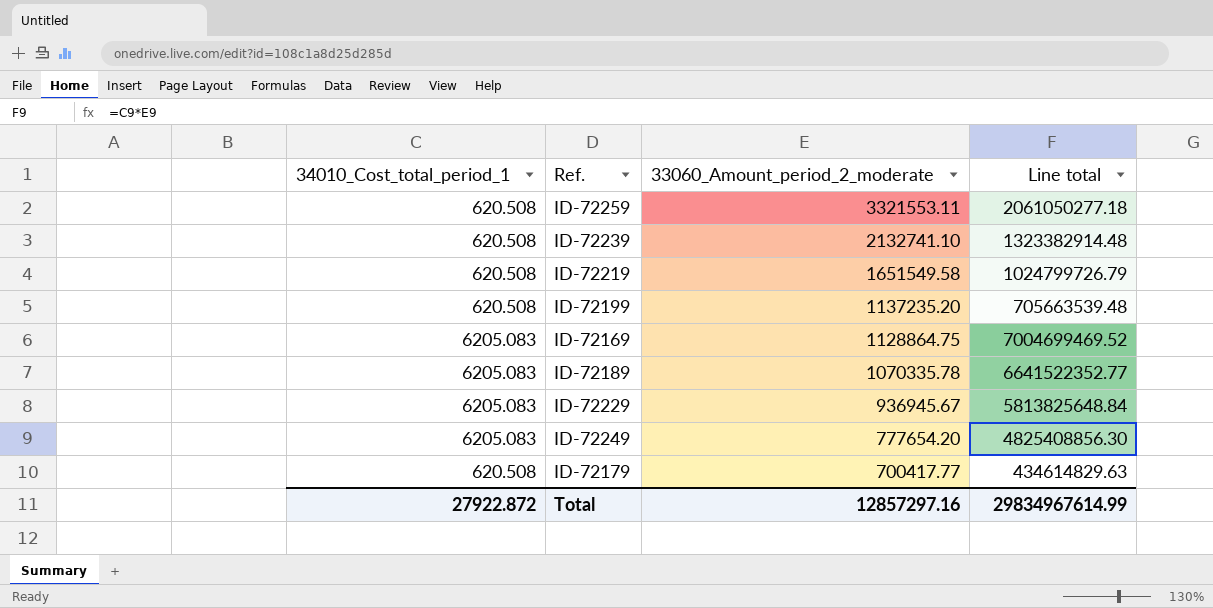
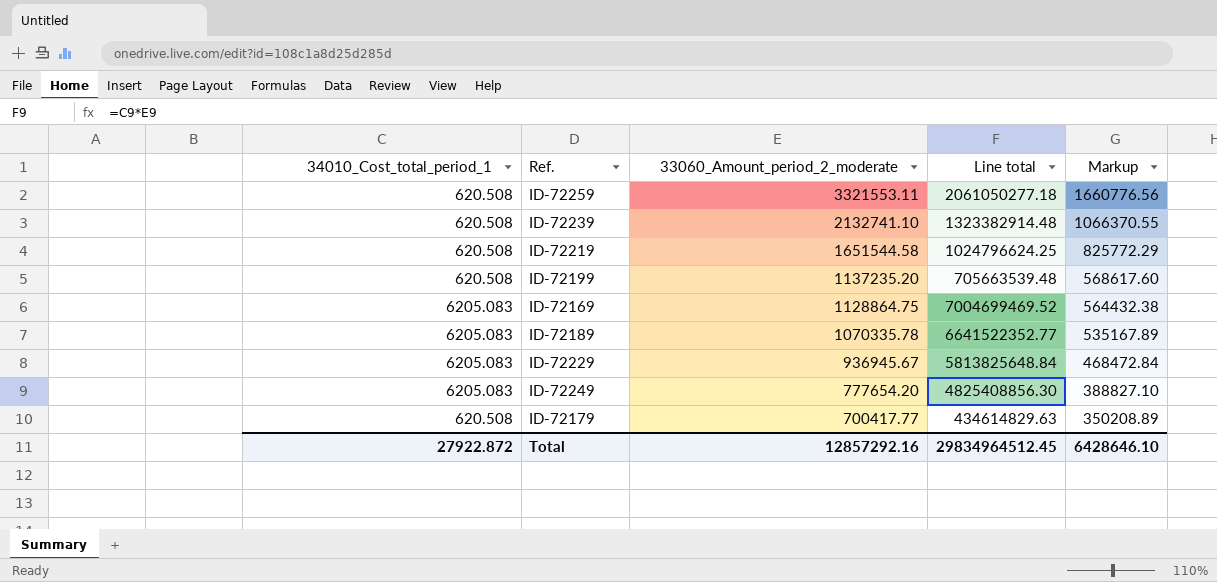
column Markup | formula: none -> [33060_Amount_period_2_moderate] * 0.5
ID-72219 | 33060_Amount_period_2_moderate: 1651549.58 -> 1651544.58
ID-72219 | Line total: 1024799726.79 -> 1024796624.25
Total | 33060_Amount_period_2_moderate: 12857297.16 -> 12857292.16
Total | Line total: 29834967614.99 -> 29834964512.45

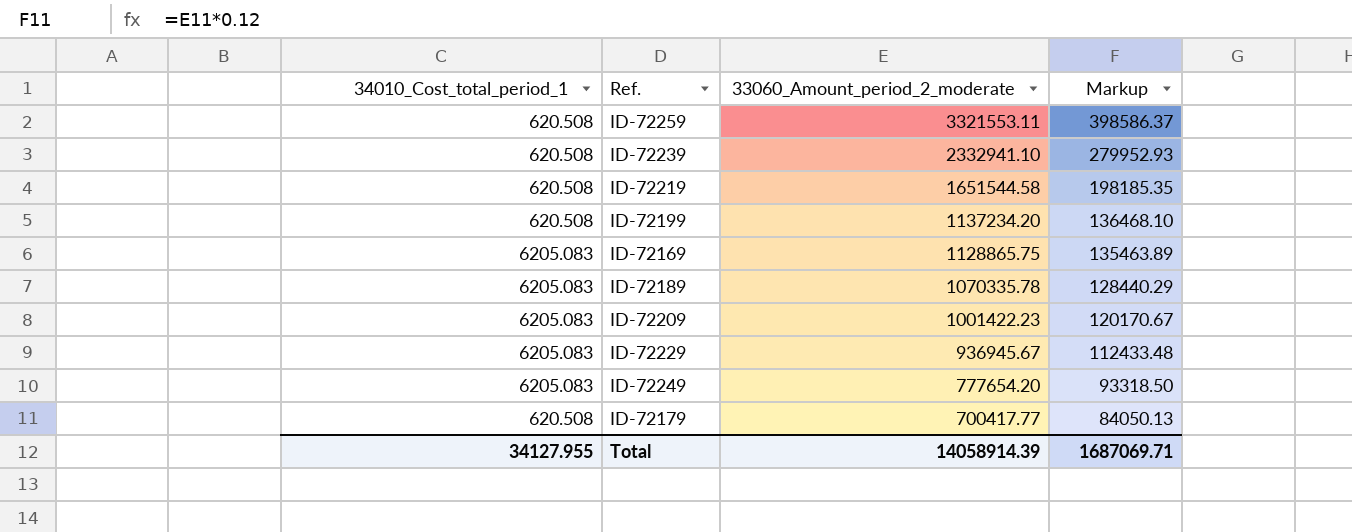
column Line total | formula: [34010_Cost_total_period_1] * [33060_Amount_period_2_moderate] -> none
column Markup | formula: [33060_Amount_period_2_moderate] * 0.5 -> [33060_Amount_period_2_moderate] * 0.12
ID-72239 | 33060_Amount_period_2_moderate: 2132741.10 -> 2332941.10
ID-72199 | 33060_Amount_period_2_moderate: 1137235.20 -> 1137234.20
ID-72169 | 33060_Amount_period_2_moderate: 1128864.75 -> 1128865.75
row ID-72209: none -> 6205.083 | 1001422.23 | 120170.67
Total | 34010_Cost_total_period_1: 27922.872 -> 34127.955
Total | 33060_Amount_period_2_moderate: 12857292.16 -> 14058914.39
Total | Markup: 6428646.10 -> 1687069.71

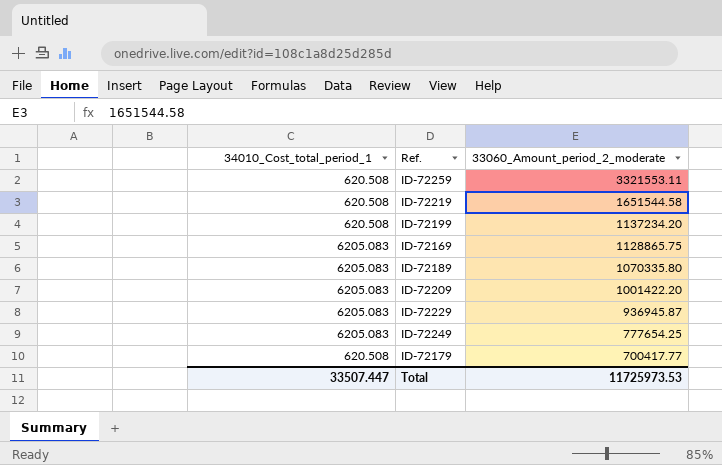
column Markup | formula: [33060_Amount_period_2_moderate] * 0.12 -> none
row ID-72239: 620.508 | 2332941.10 | 279952.93 -> none
ID-72189 | 33060_Amount_period_2_moderate: 1070335.78 -> 1070335.80
ID-72209 | 33060_Amount_period_2_moderate: 1001422.23 -> 1001422.20
ID-72229 | 33060_Amount_period_2_moderate: 936945.67 -> 936945.87
ID-72249 | 33060_Amount_period_2_moderate: 777654.20 -> 777654.25
Total | 34010_Cost_total_period_1: 34127.955 -> 33507.447
Total | 33060_Amount_period_2_moderate: 14058914.39 -> 11725973.53

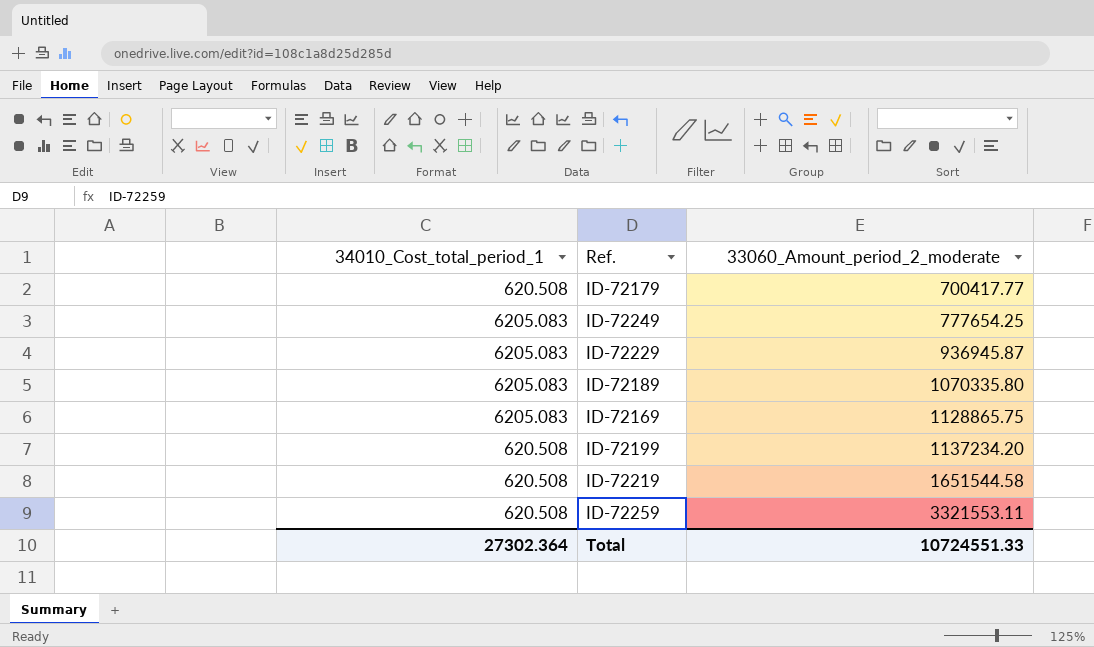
row order: 33060_Amount_period_2_moderate descending -> 33060_Amount_period_2_moderate ascending
row ID-72209: 6205.083 | 1001422.20 -> none
Total | 34010_Cost_total_period_1: 33507.447 -> 27302.364
Total | 33060_Amount_period_2_moderate: 11725973.53 -> 10724551.33

